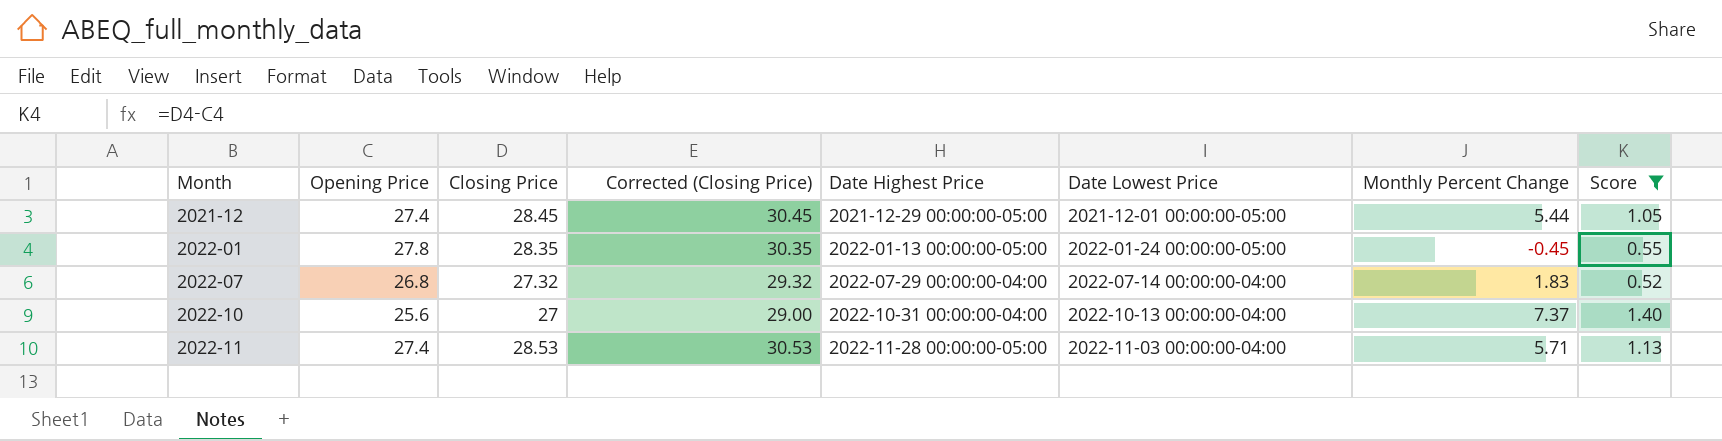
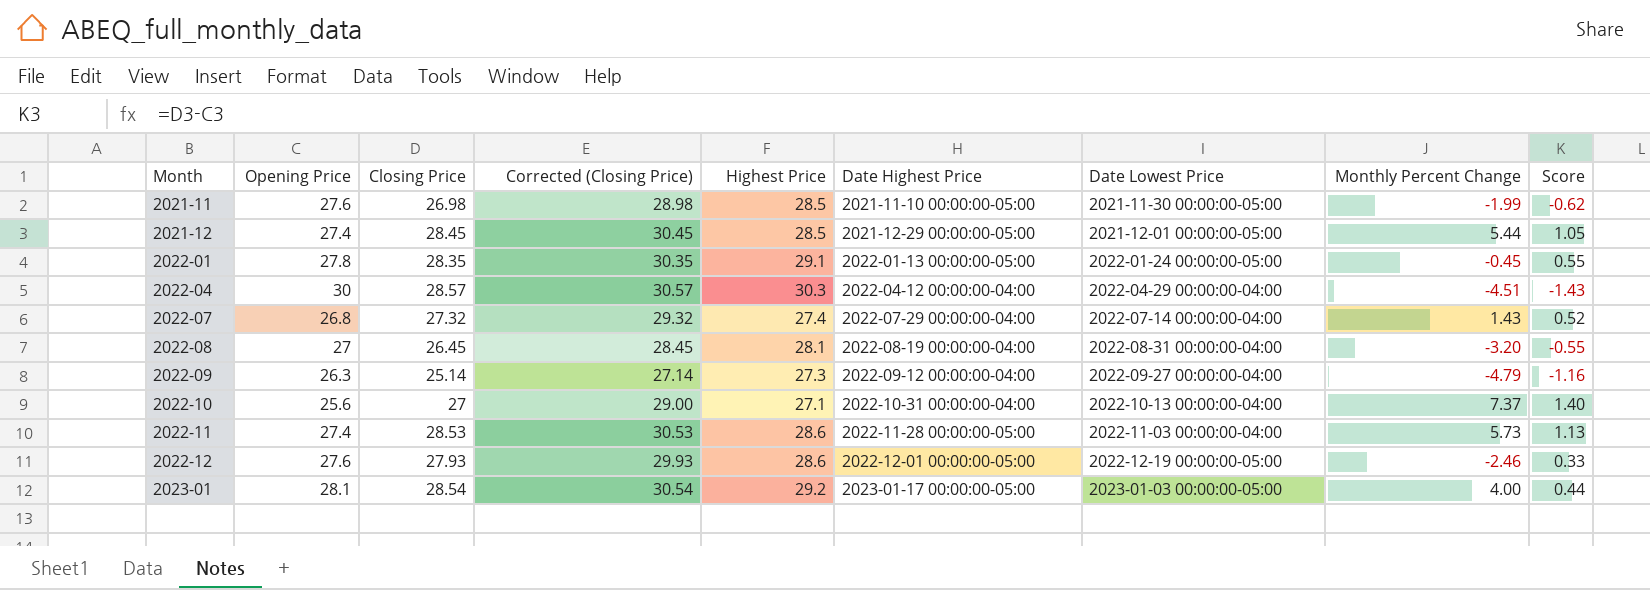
filter: Score >= 0.52 -> none
column Highest Price | position: none -> 5
2022-07 | Monthly Percent Change: 1.83 -> 1.43
2022-11 | Monthly Percent Change: 5.71 -> 5.73

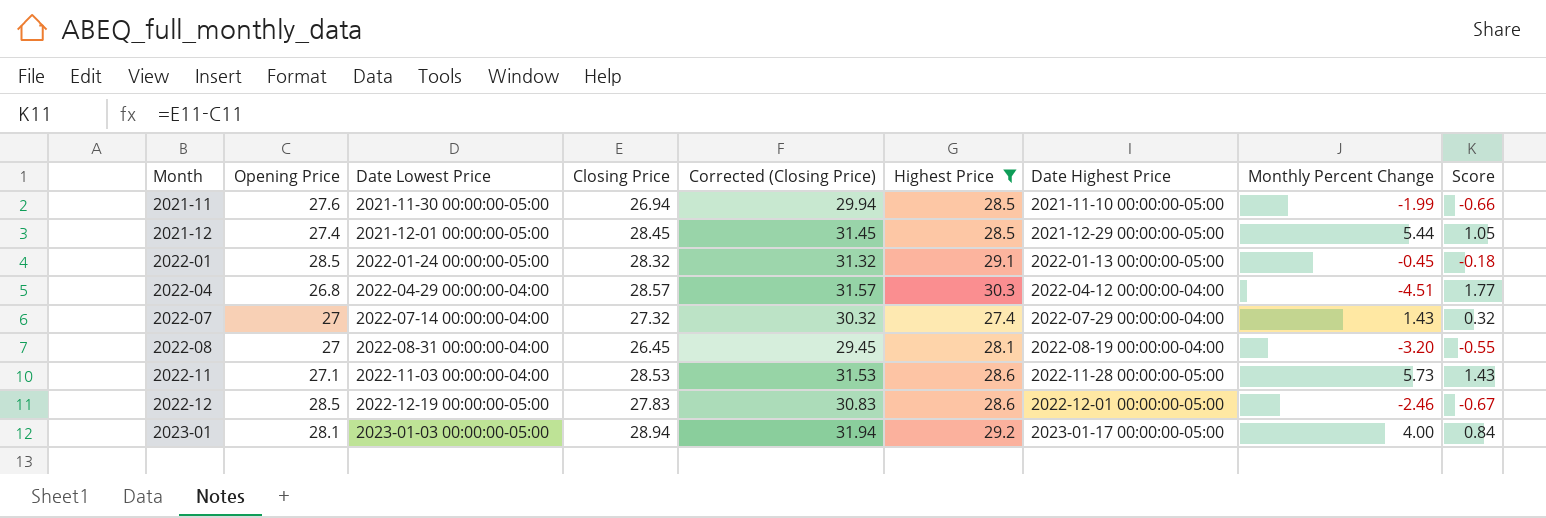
filter: none -> Highest Price >= 27.4
column Date Lowest Price | position: 7 -> 3
column Corrected (Closing Price) | formula: [Closing Price] + 2 -> [Closing Price] + 3
2021-11 | Closing Price: 26.98 -> 26.94
2021-11 | Score: -0.62 -> -0.66
2022-01 | Opening Price: 27.8 -> 28.5
2022-01 | Closing Price: 28.35 -> 28.32
2022-01 | Score: 0.55 -> -0.18
2022-04 | Opening Price: 30 -> 26.8
2022-04 | Score: -1.43 -> 1.77
2022-07 | Opening Price: 26.8 -> 27
2022-07 | Score: 0.52 -> 0.32
2022-11 | Opening Price: 27.4 -> 27.1
2022-11 | Score: 1.13 -> 1.43
2022-12 | Opening Price: 27.6 -> 28.5
2022-12 | Closing Price: 27.93 -> 27.83
2022-12 | Score: 0.33 -> -0.67
2023-01 | Closing Price: 28.54 -> 28.94
2023-01 | Score: 0.44 -> 0.84

